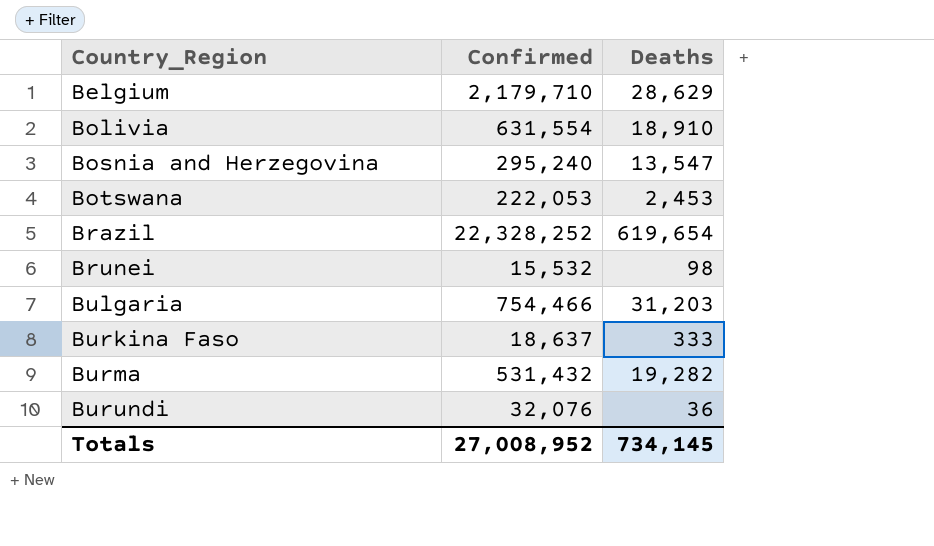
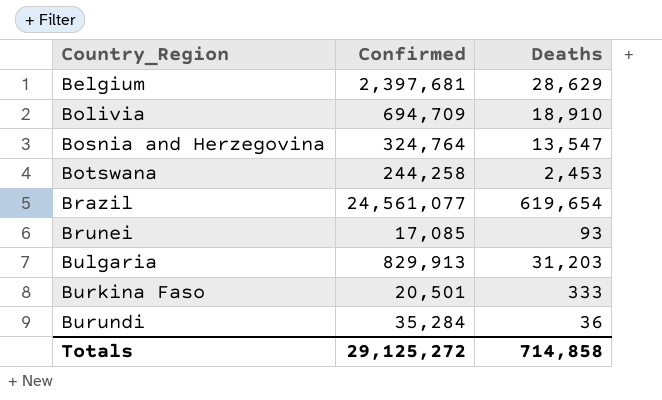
row Burma: 531,432 | 19,282 -> none
Belgium | Confirmed: 2,179,710 -> 2,397,681
Bolivia | Confirmed: 631,554 -> 694,709
Bosnia and Herzegovina | Confirmed: 295,240 -> 324,764
Botswana | Confirmed: 222,053 -> 244,258
Brazil | Confirmed: 22,328,252 -> 24,561,077
Brunei | Confirmed: 15,532 -> 17,085
Brunei | Deaths: 98 -> 93
Bulgaria | Confirmed: 754,466 -> 829,913
Burkina Faso | Confirmed: 18,637 -> 20,501
Burundi | Confirmed: 32,076 -> 35,284
Totals | Confirmed: 27,008,952 -> 29,125,272
Totals | Deaths: 734,145 -> 714,858

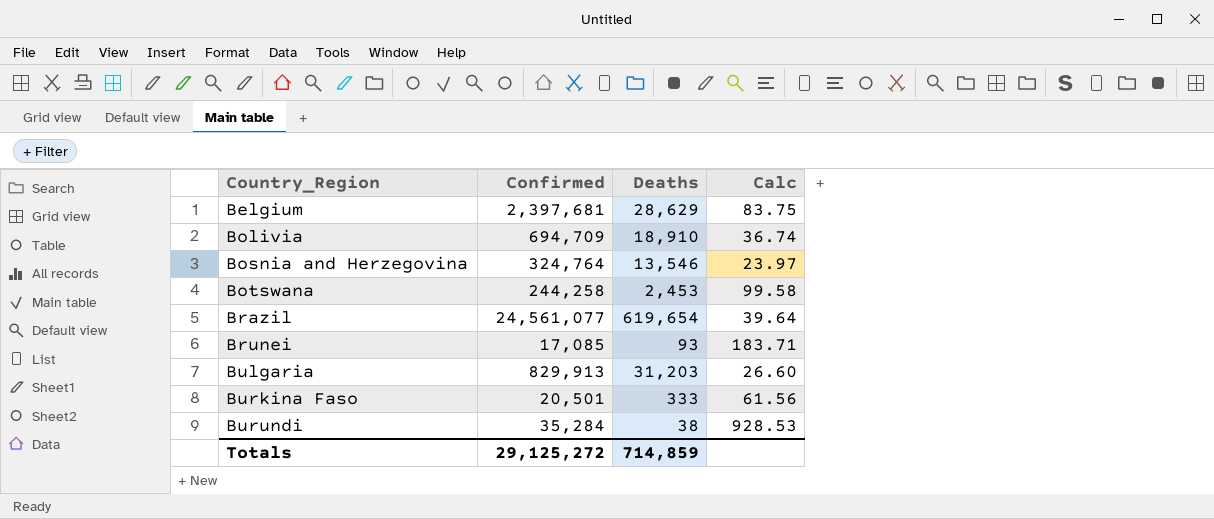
column Calc | formula: none -> [Confirmed] / [Deaths]
Bosnia and Herzegovina | Deaths: 13,547 -> 13,546
Burundi | Deaths: 36 -> 38
Totals | Deaths: 714,858 -> 714,859

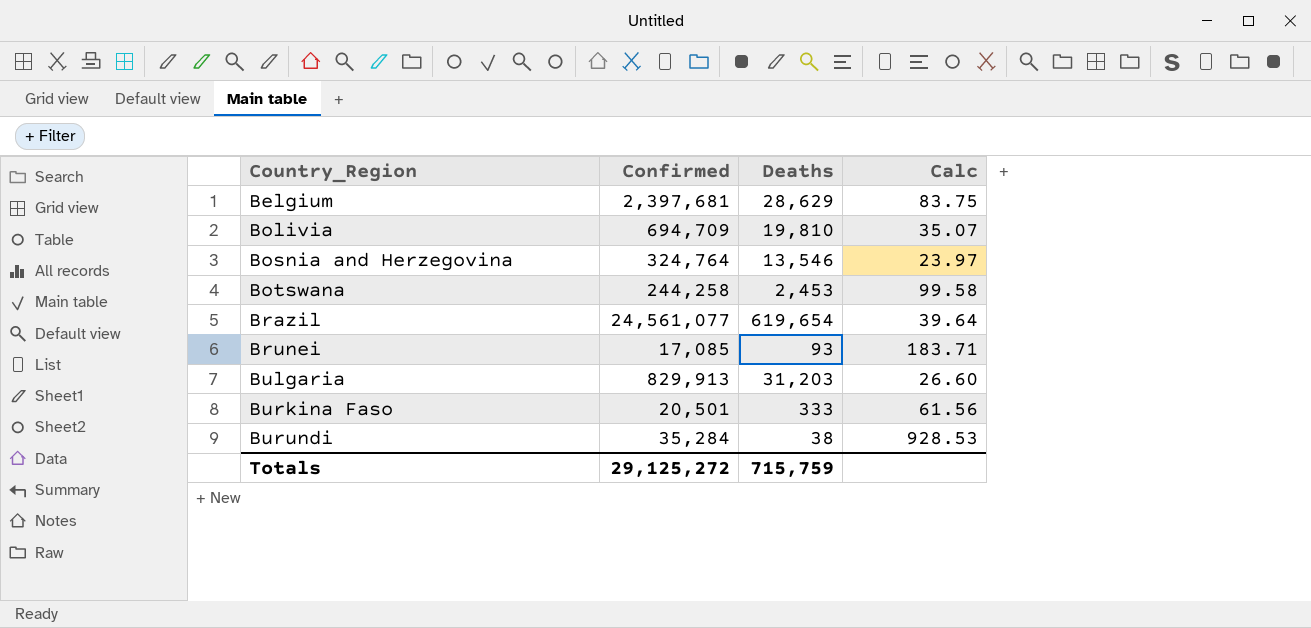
Bolivia | Deaths: 18,910 -> 19,810
Bolivia | Calc: 36.74 -> 35.07
Totals | Deaths: 714,859 -> 715,759

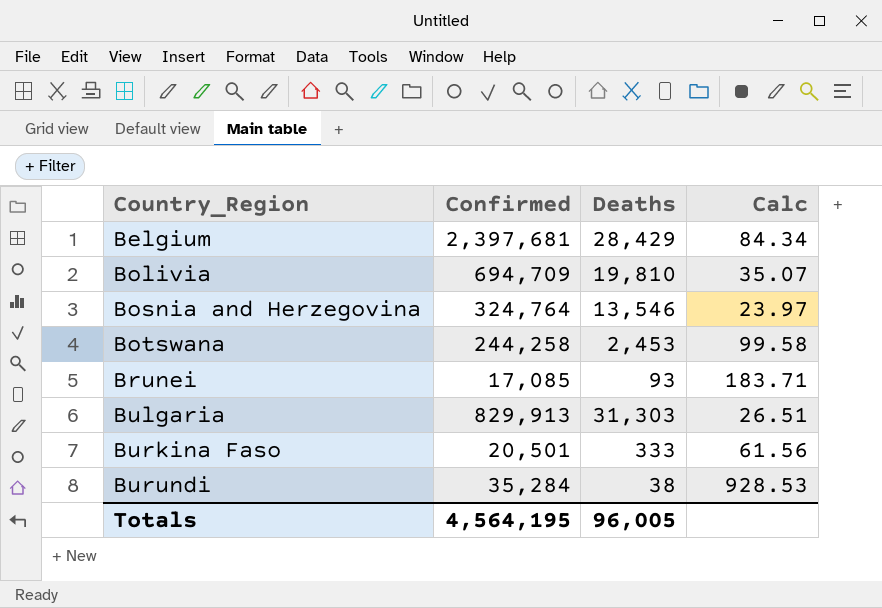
row Brazil: 24,561,077 | 619,654 | 39.64 -> none
Belgium | Deaths: 28,629 -> 28,429
Belgium | Calc: 83.75 -> 84.34
Bulgaria | Deaths: 31,203 -> 31,303
Bulgaria | Calc: 26.60 -> 26.51
Totals | Confirmed: 29,125,272 -> 4,564,195
Totals | Deaths: 715,759 -> 96,005

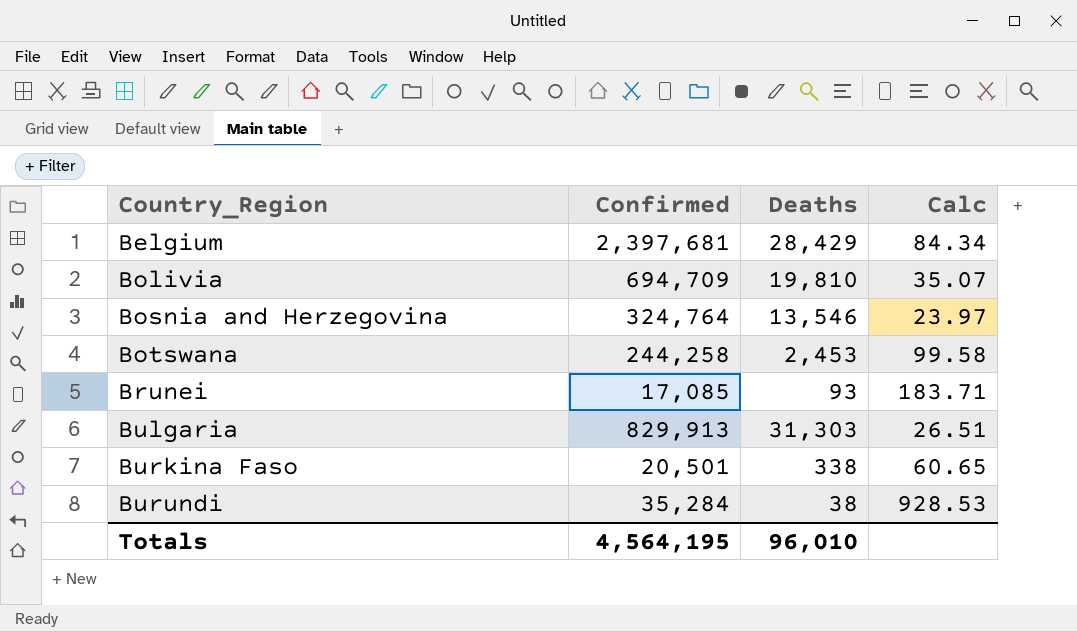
Burkina Faso | Deaths: 333 -> 338
Burkina Faso | Calc: 61.56 -> 60.65
Totals | Deaths: 96,005 -> 96,010

